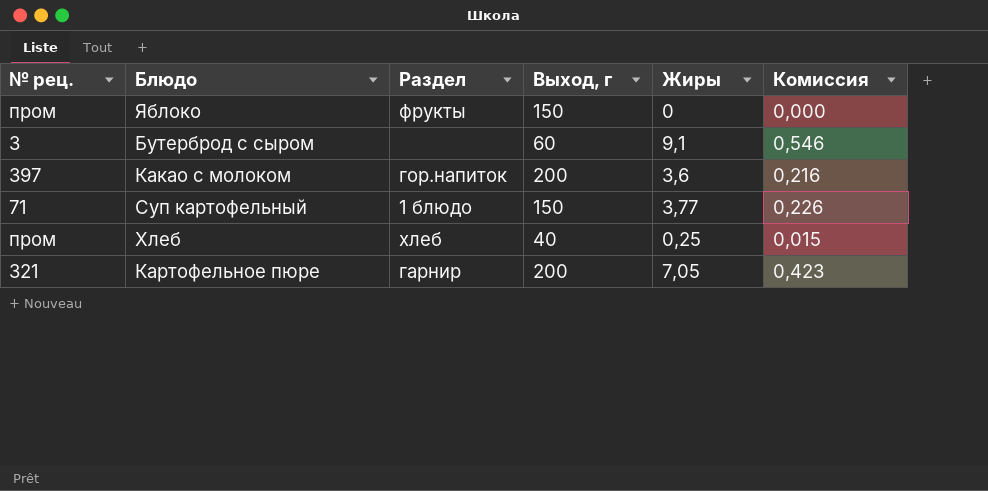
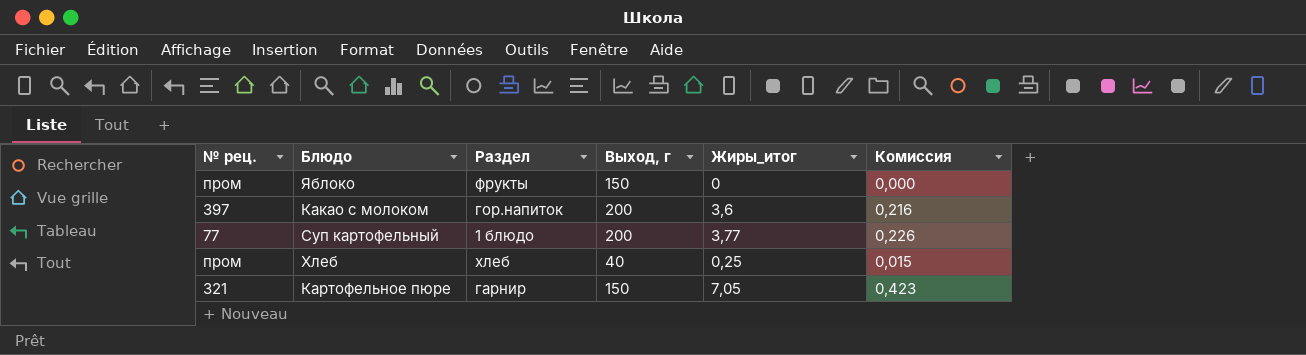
column name: Жиры -> Жиры_итог
row Бутерброд с сыром: 3 | none | 60 | 9,1 | 0,546 -> none
Суп картофельный | № рец.: 71 -> 77
Суп картофельный | Выход, г: 150 -> 200
Картофельное пюре | Выход, г: 200 -> 150

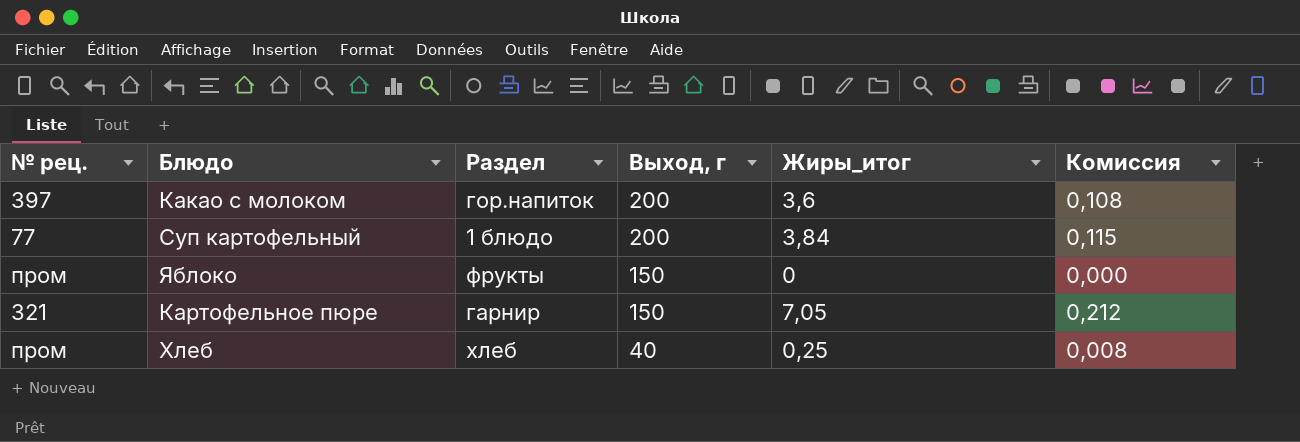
row order: none -> Выход, г descending
column Комиссия | formula: [Жиры_итог] * 0,06 -> [Жиры_итог] * 0,03
Суп картофельный | Жиры_итог: 3,77 -> 3,84

